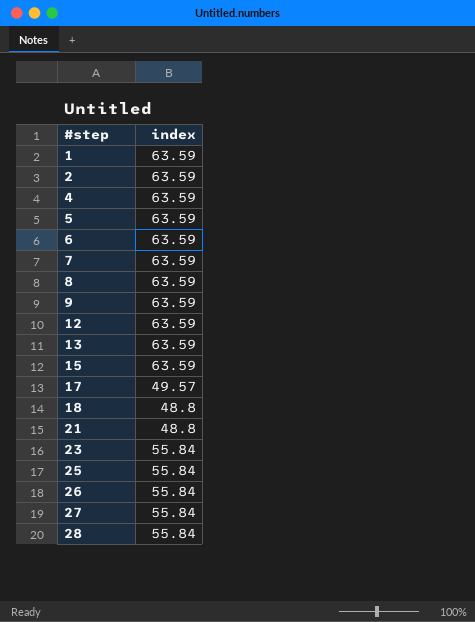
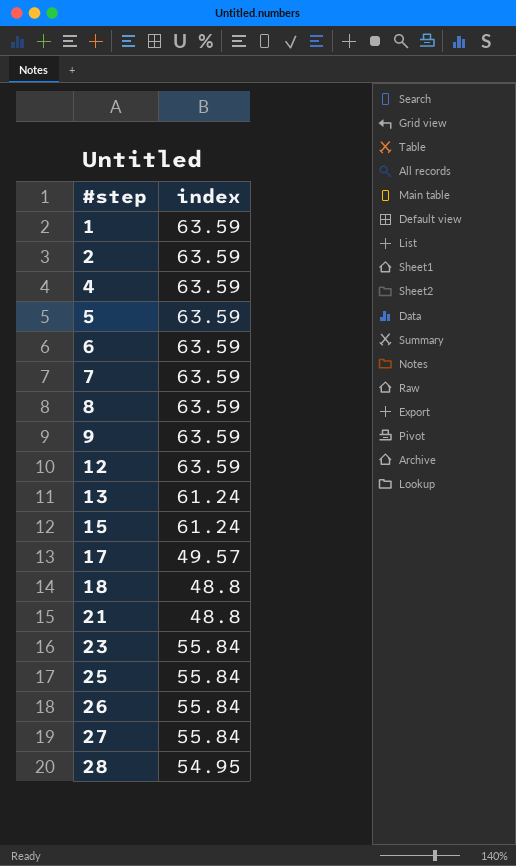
13 | index: 63.59 -> 61.24
15 | index: 63.59 -> 61.24
28 | index: 55.84 -> 54.95

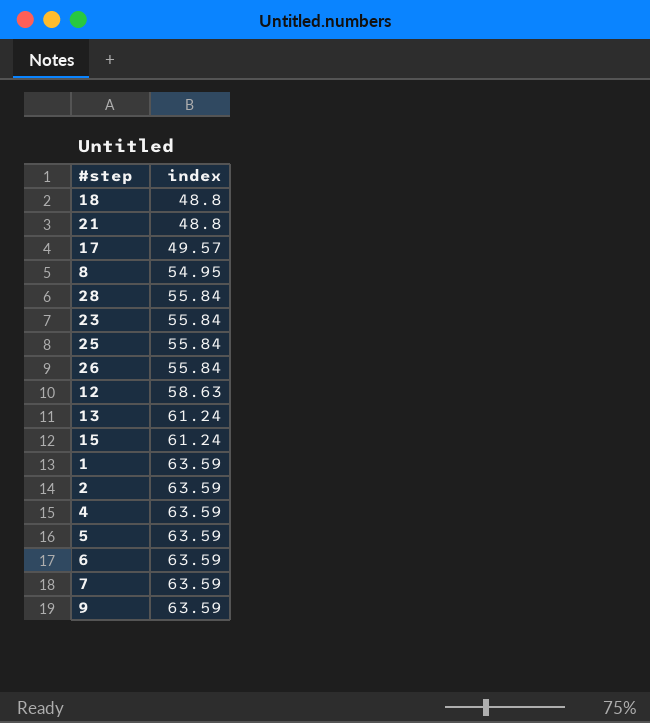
row order: #step ascending -> index ascending
row 27: 55.84 -> none
8 | index: 63.59 -> 54.95
28 | index: 54.95 -> 55.84
12 | index: 63.59 -> 58.63

